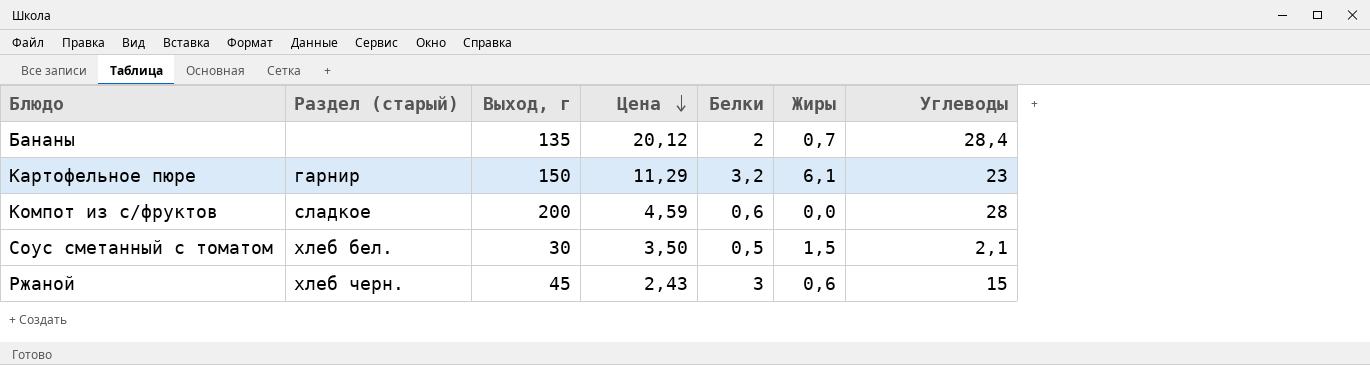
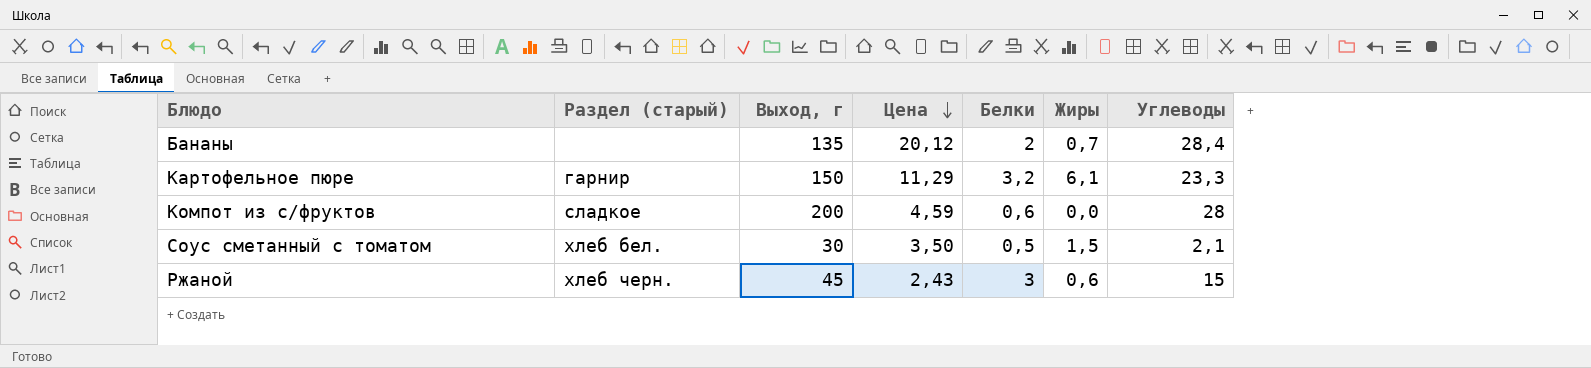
Картофельное пюре | Углеводы: 23 -> 23,3

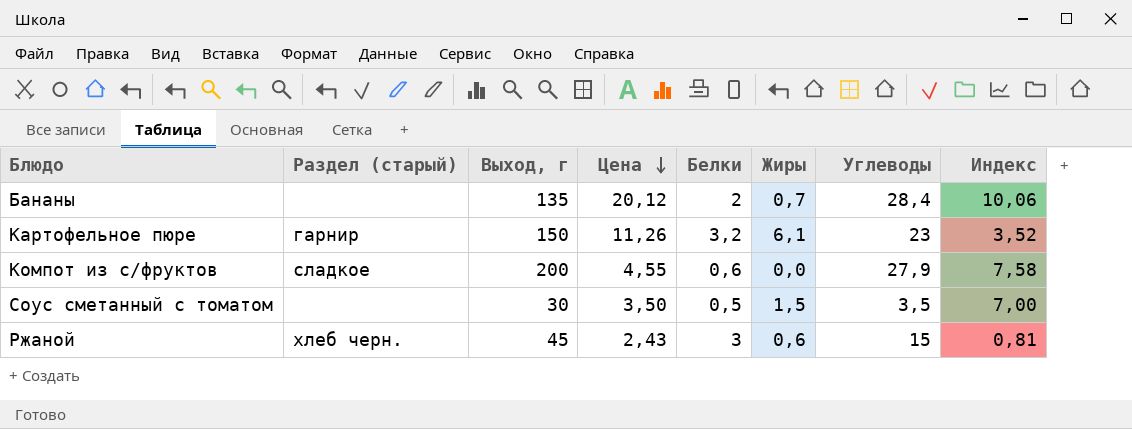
column Индекс | formula: none -> [Цена] / [Белки]
Картофельное пюре | Цена: 11,29 -> 11,26
Картофельное пюре | Углеводы: 23,3 -> 23
Компот из с/фруктов | Цена: 4,59 -> 4,55
Компот из с/фруктов | Углеводы: 28 -> 27,9
Соус сметанный с томатом | Раздел (старый): хлеб бел. -> none
Соус сметанный с томатом | Углеводы: 2,1 -> 3,5

